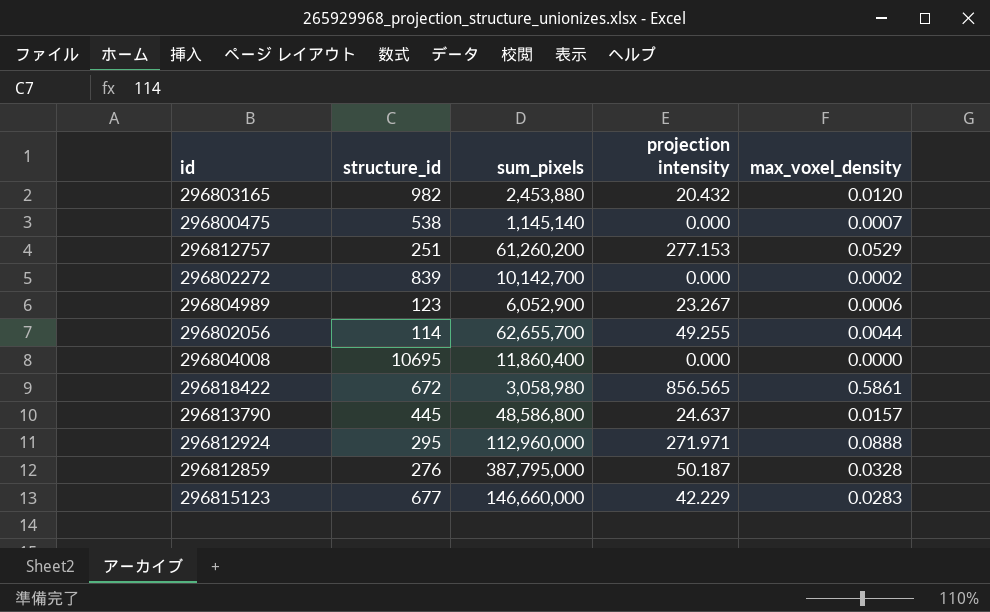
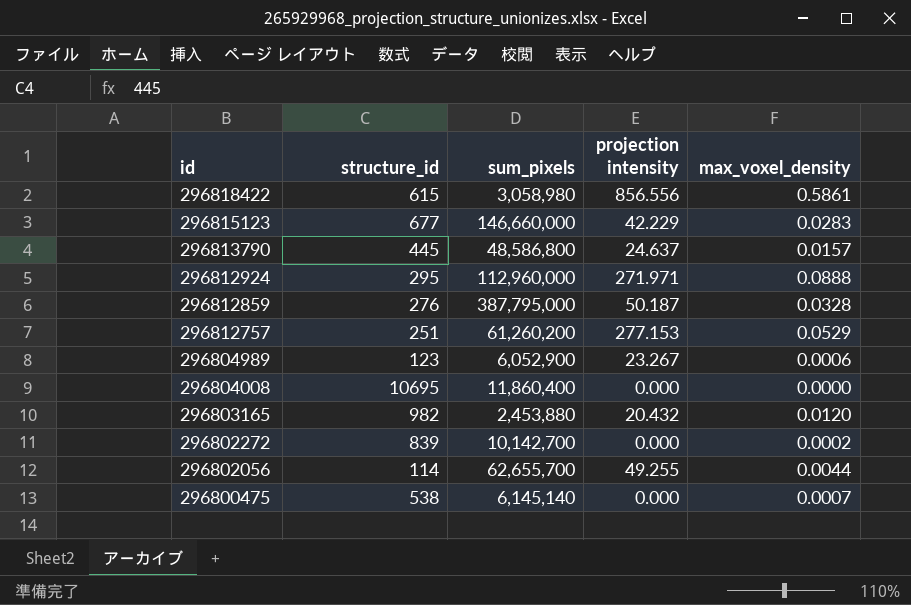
row order: none -> id descending
296818422 | structure_id: 672 -> 615
296818422 | projection intensity: 856.565 -> 856.556
296800475 | sum_pixels: 1,145,140 -> 6,145,140

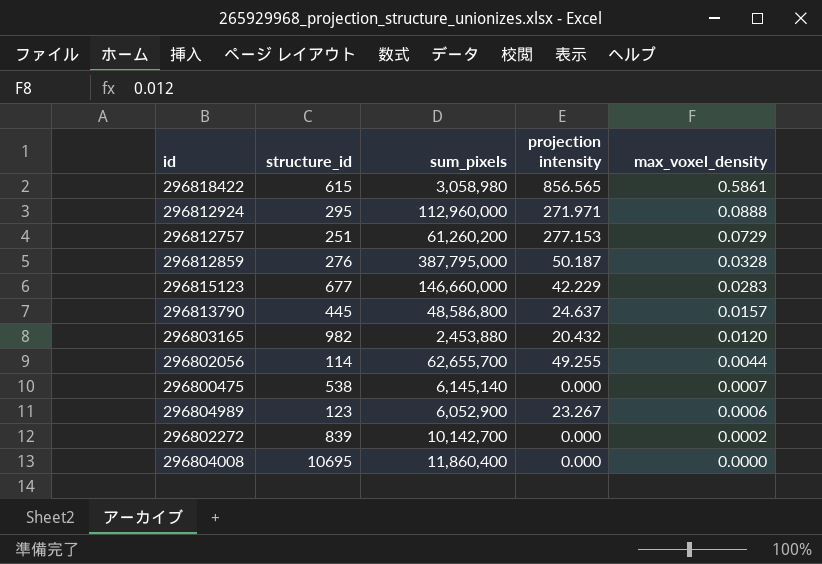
row order: id descending -> max_voxel_density descending
296818422 | projection intensity: 856.556 -> 856.565
296812757 | max_voxel_density: 0.0529 -> 0.0729

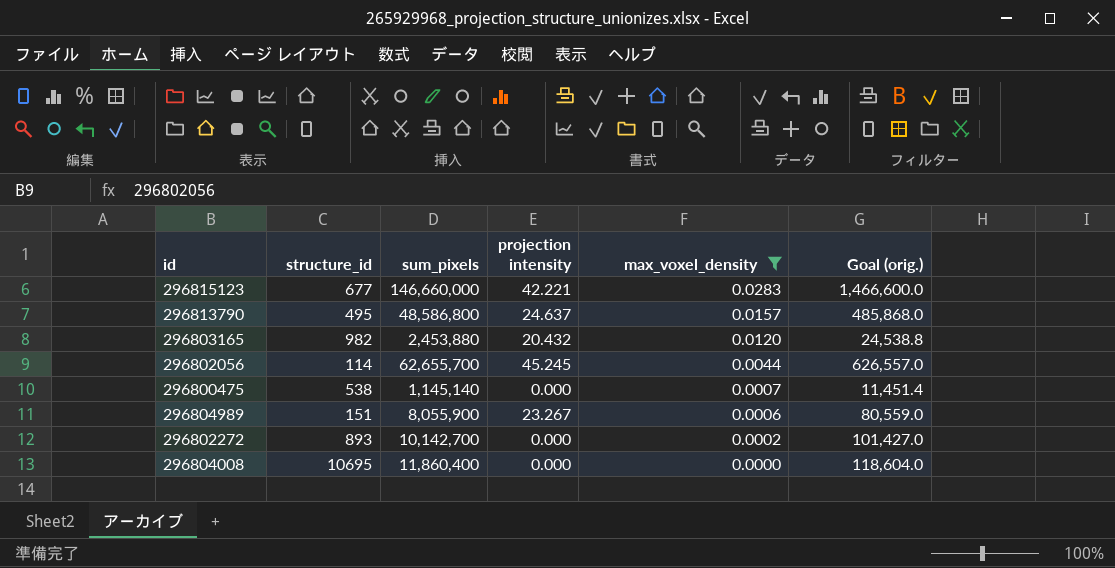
filter: none -> max_voxel_density <= 0.0283
column Goal (orig.) | formula: none -> [sum_pixels] * 0.01
296815123 | projection intensity: 42.229 -> 42.221
296813790 | structure_id: 445 -> 495
296802056 | projection intensity: 49.255 -> 45.245
296800475 | sum_pixels: 6,145,140 -> 1,145,140
296804989 | structure_id: 123 -> 151
296804989 | sum_pixels: 6,052,900 -> 8,055,900
296802272 | structure_id: 839 -> 893

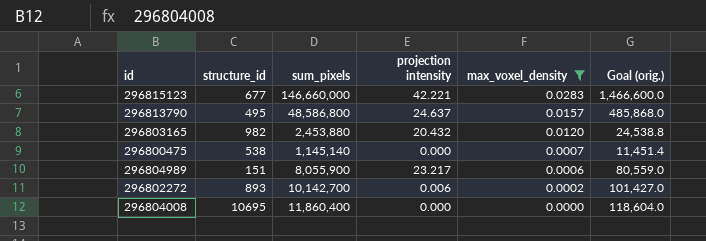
row 296802056: 114 | 62,655,700 | 45.245 | 0.0044 | 626,557.0 -> none
296804989 | projection intensity: 23.267 -> 23.217
296802272 | projection intensity: 0.000 -> 0.006

